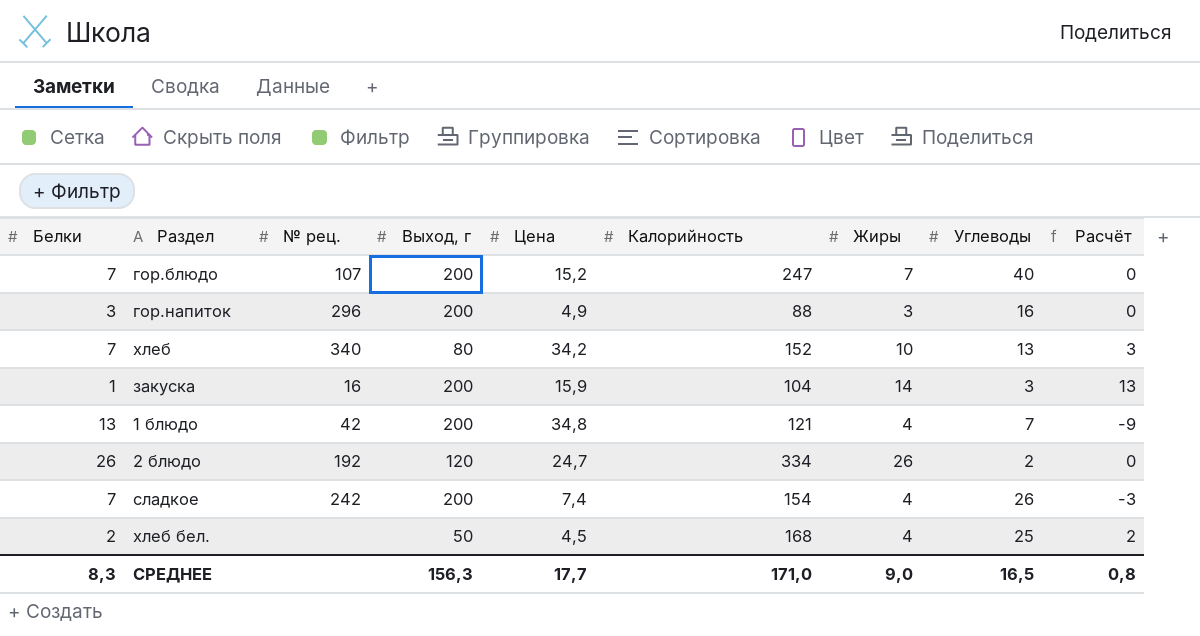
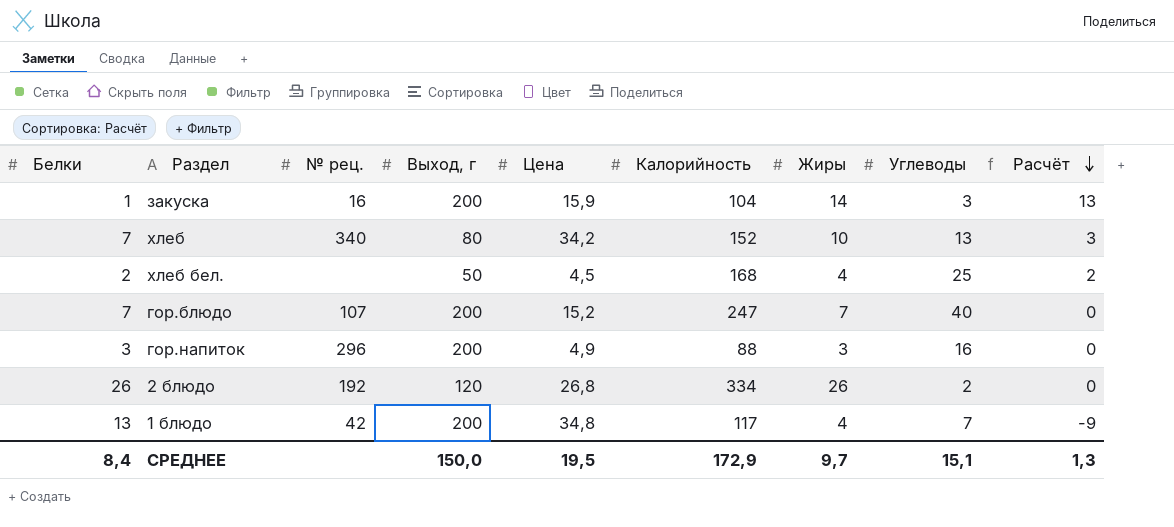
row order: none -> Расчёт descending
row сладкое: 7 | 242 | 200 | 7,4 | 154 | 4 | 26 | -3 -> none
2 блюдо | Цена: 24,7 -> 26,8
1 блюдо | Калорийность: 121 -> 117
СРЕДНЕЕ | Белки: 8,3 -> 8,4
СРЕДНЕЕ | Выход, г: 156,3 -> 150,0
СРЕДНЕЕ | Цена: 17,7 -> 19,5
СРЕДНЕЕ | Калорийность: 171,0 -> 172,9
СРЕДНЕЕ | Жиры: 9,0 -> 9,7
СРЕДНЕЕ | Углеводы: 16,5 -> 15,1
СРЕДНЕЕ | Расчёт: 0,8 -> 1,3

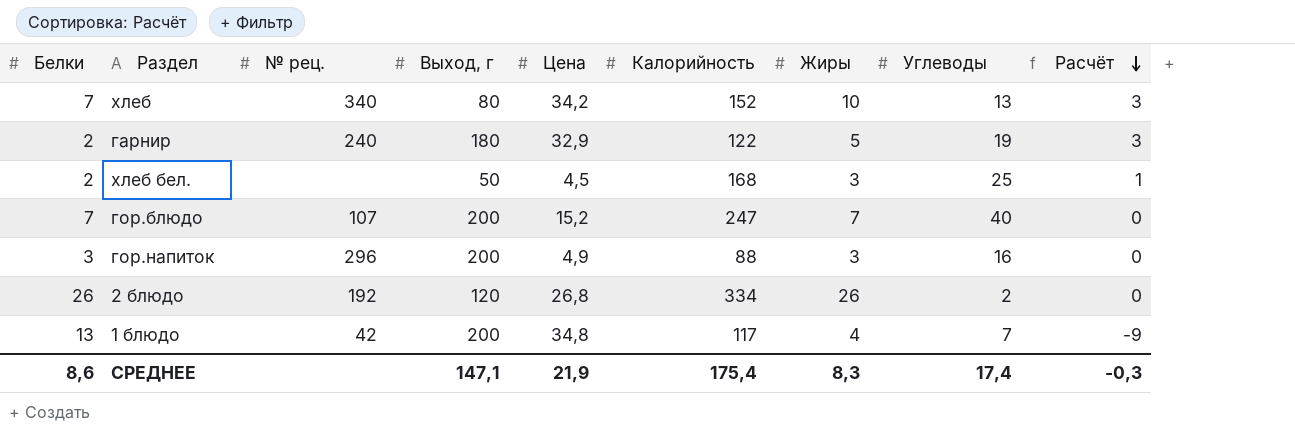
row закуска: 1 | 16 | 200 | 15,9 | 104 | 14 | 3 | 13 -> none
row гарнир: none -> 2 | 240 | 180 | 32,9 | 122 | 5 | 19 | 3
хлеб бел. | Жиры: 4 -> 3
хлеб бел. | Расчёт: 2 -> 1
СРЕДНЕЕ | Белки: 8,4 -> 8,6
СРЕДНЕЕ | Выход, г: 150,0 -> 147,1
СРЕДНЕЕ | Цена: 19,5 -> 21,9
СРЕДНЕЕ | Калорийность: 172,9 -> 175,4
СРЕДНЕЕ | Жиры: 9,7 -> 8,3
СРЕДНЕЕ | Углеводы: 15,1 -> 17,4
СРЕДНЕЕ | Расчёт: 1,3 -> -0,3

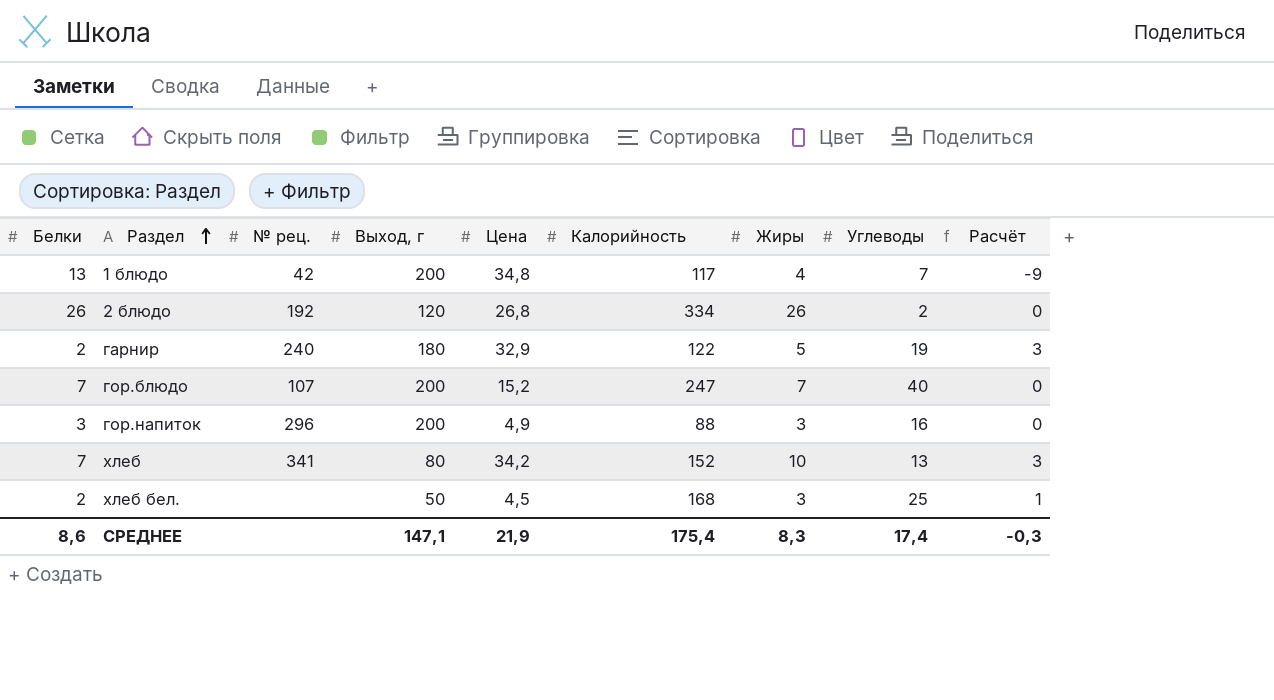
row order: Расчёт descending -> Раздел ascending
хлеб | № рец.: 340 -> 341

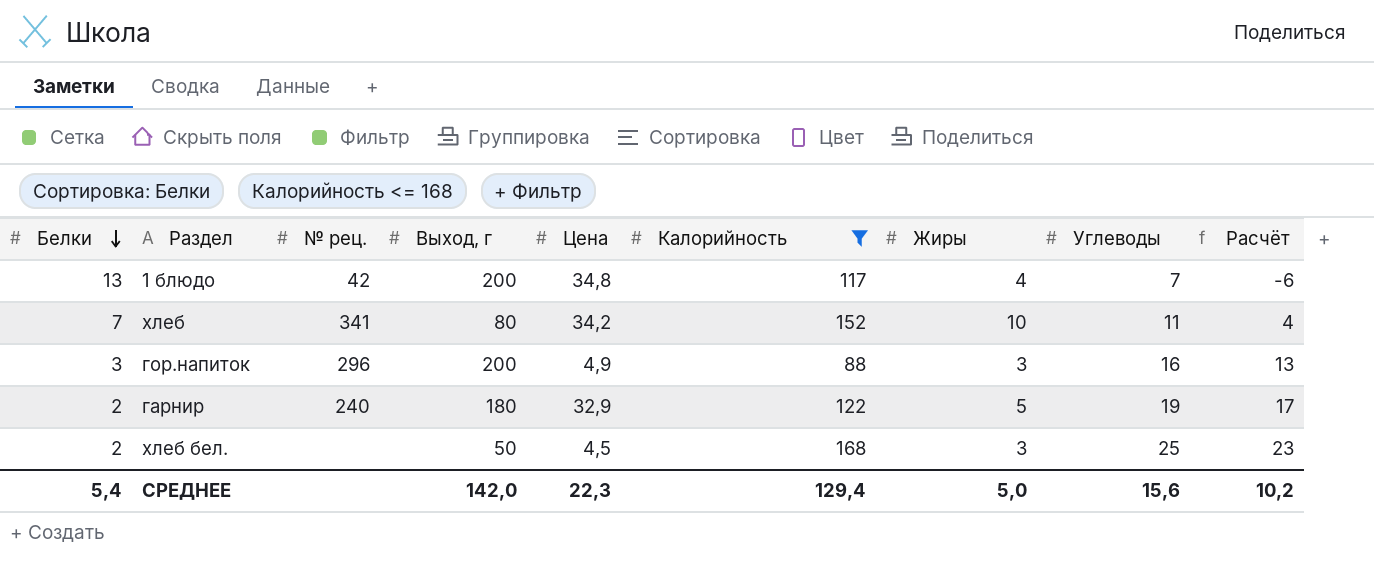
filter: none -> Калорийность <= 168
row order: Раздел ascending -> Белки descending
column Расчёт | formula: [Жиры] - [Белки] -> [Углеводы] - [Белки]
хлеб | Углеводы: 13 -> 11
СРЕДНЕЕ | Белки: 8,6 -> 5,4
СРЕДНЕЕ | Выход, г: 147,1 -> 142,0
СРЕДНЕЕ | Цена: 21,9 -> 22,3
СРЕДНЕЕ | Калорийность: 175,4 -> 129,4
СРЕДНЕЕ | Жиры: 8,3 -> 5,0
СРЕДНЕЕ | Углеводы: 17,4 -> 15,6
СРЕДНЕЕ | Расчёт: -0,3 -> 10,2

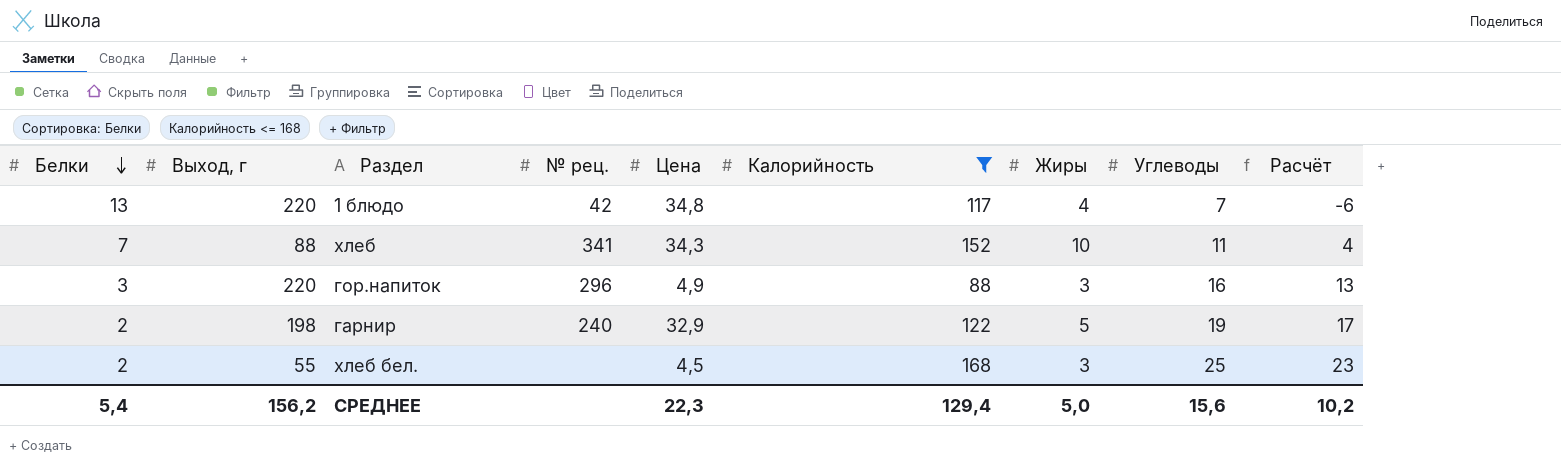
column Выход, г | position: 4 -> 2
1 блюдо | Выход, г: 200 -> 220
хлеб | Выход, г: 80 -> 88
хлеб | Цена: 34,2 -> 34,3
гор.напиток | Выход, г: 200 -> 220
гарнир | Выход, г: 180 -> 198
хлеб бел. | Выход, г: 50 -> 55
СРЕДНЕЕ | Выход, г: 142,0 -> 156,2

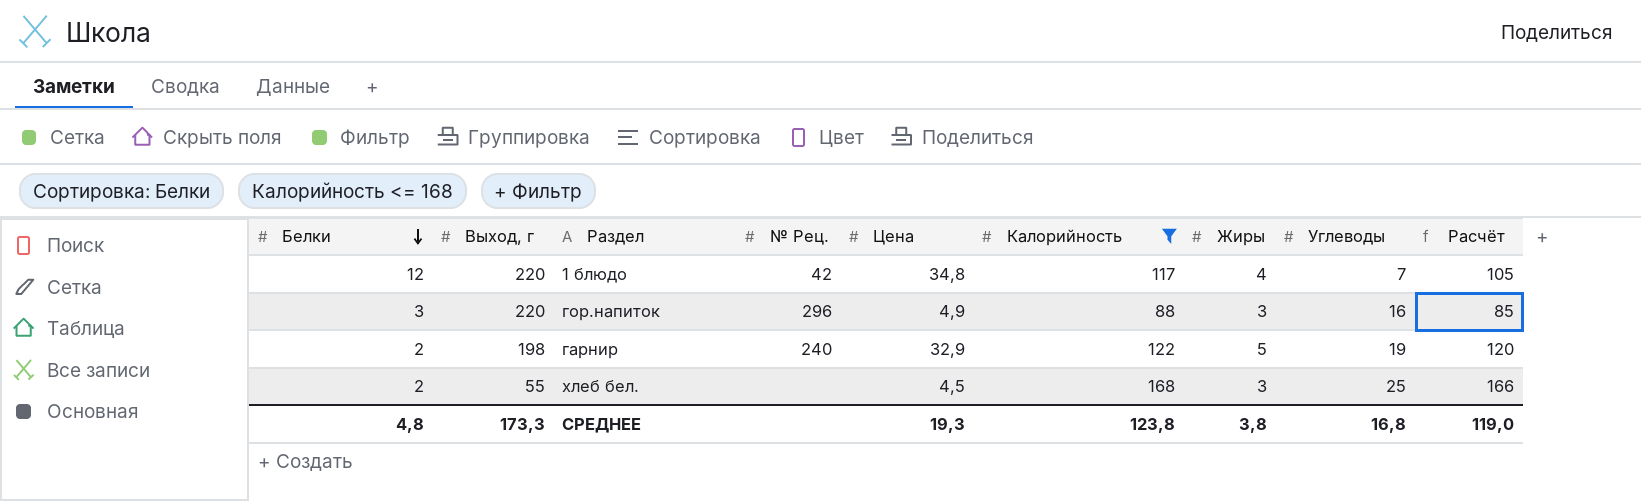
column name: № рец. -> № Рец.
column Расчёт | formula: [Углеводы] - [Белки] -> [Калорийность] - [Белки]
row хлеб: 7 | 88 | 341 | 34,3 | 152 | 10 | 11 | 4 -> none
1 блюдо | Белки: 13 -> 12
СРЕДНЕЕ | Белки: 5,4 -> 4,8
СРЕДНЕЕ | Выход, г: 156,2 -> 173,3
СРЕДНЕЕ | Цена: 22,3 -> 19,3
СРЕДНЕЕ | Калорийность: 129,4 -> 123,8
СРЕДНЕЕ | Жиры: 5,0 -> 3,8
СРЕДНЕЕ | Углеводы: 15,6 -> 16,8
СРЕДНЕЕ | Расчёт: 10,2 -> 119,0

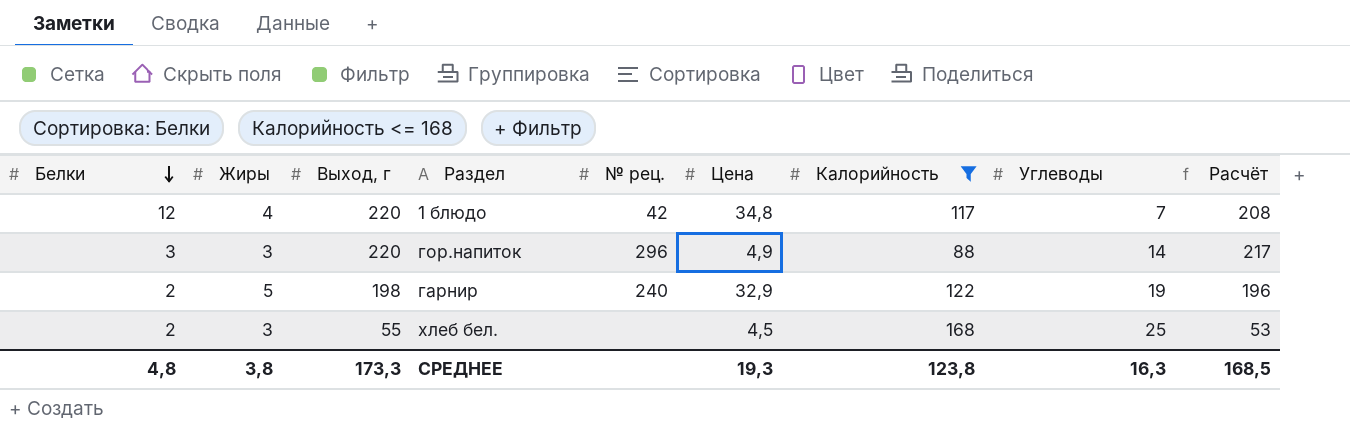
column Жиры | position: 7 -> 2
column name: № Рец. -> № рец.
column Расчёт | formula: [Калорийность] - [Белки] -> [Выход, г] - [Белки]
гор.напиток | Углеводы: 16 -> 14
СРЕДНЕЕ | Углеводы: 16,8 -> 16,3
СРЕДНЕЕ | Расчёт: 119,0 -> 168,5

